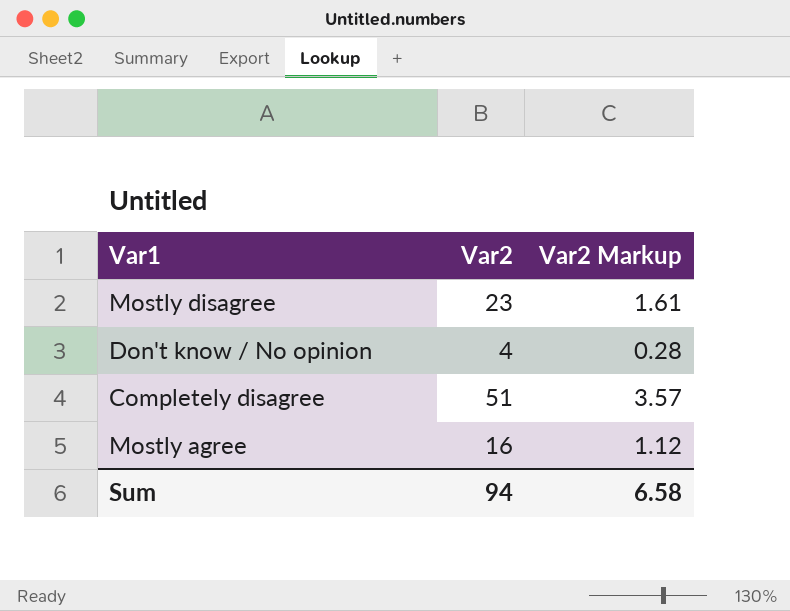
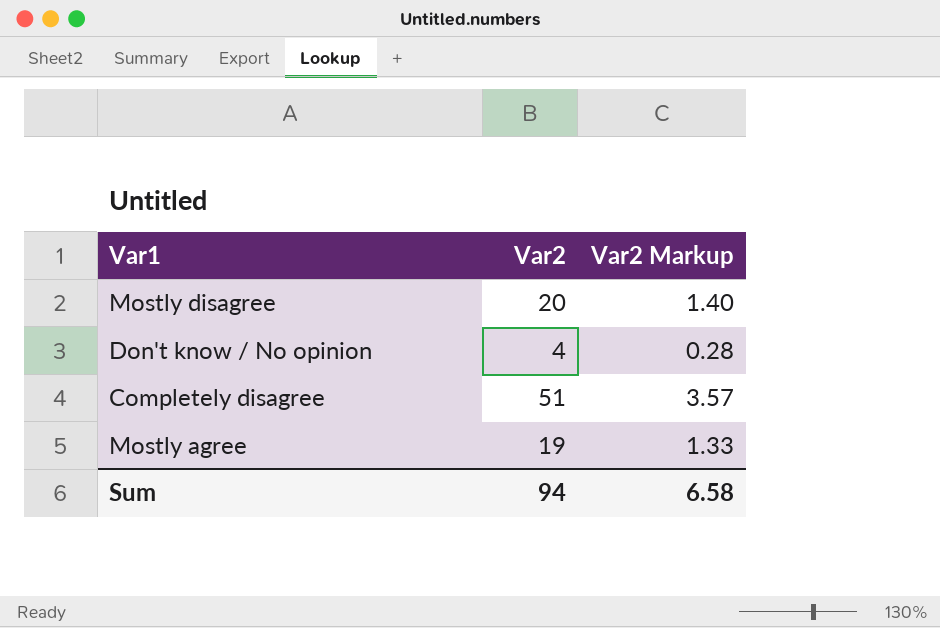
Mostly disagree | Var2: 23 -> 20
Mostly disagree | Var2 Markup: 1.61 -> 1.40
Mostly agree | Var2: 16 -> 19
Mostly agree | Var2 Markup: 1.12 -> 1.33

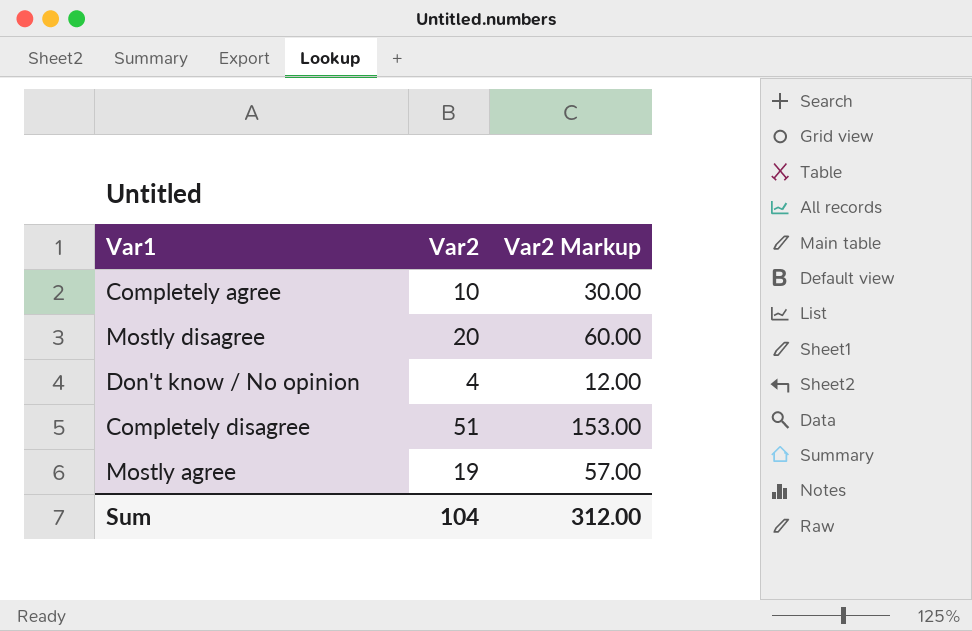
column Var2 Markup | formula: [Var2] * 0.07 -> [Var2] * 3
row Completely agree: none -> 10 | 30.00
Sum | Var2: 94 -> 104
Sum | Var2 Markup: 6.58 -> 312.00

